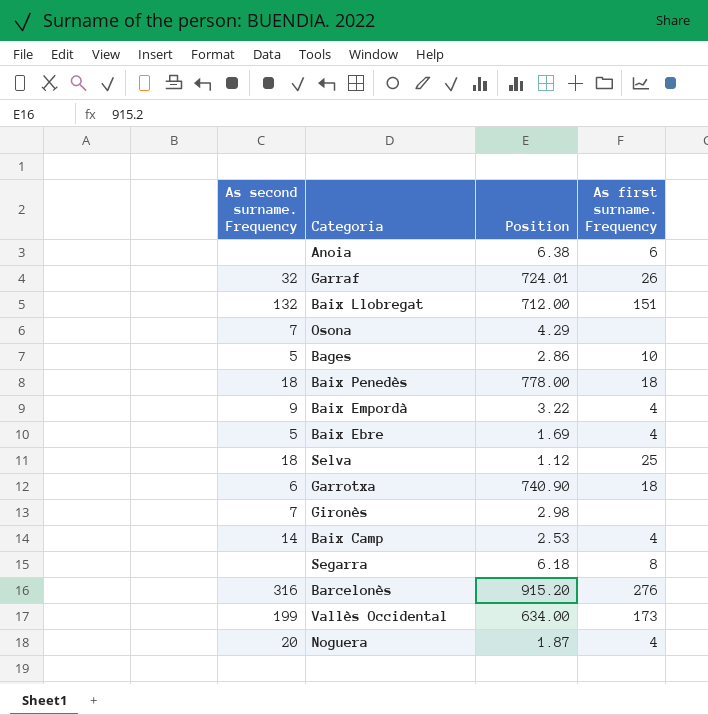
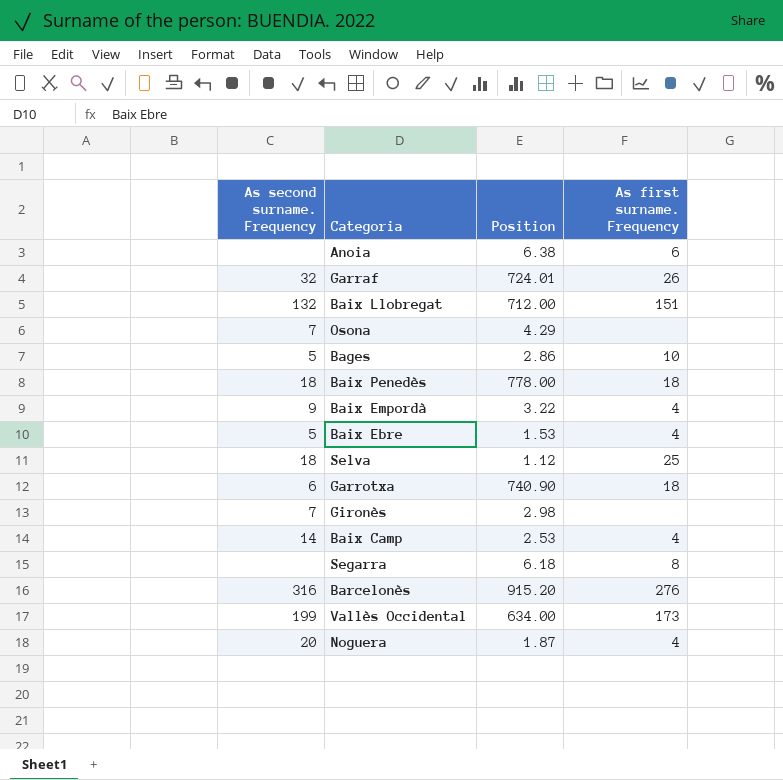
Baix Ebre | Position: 1.69 -> 1.53

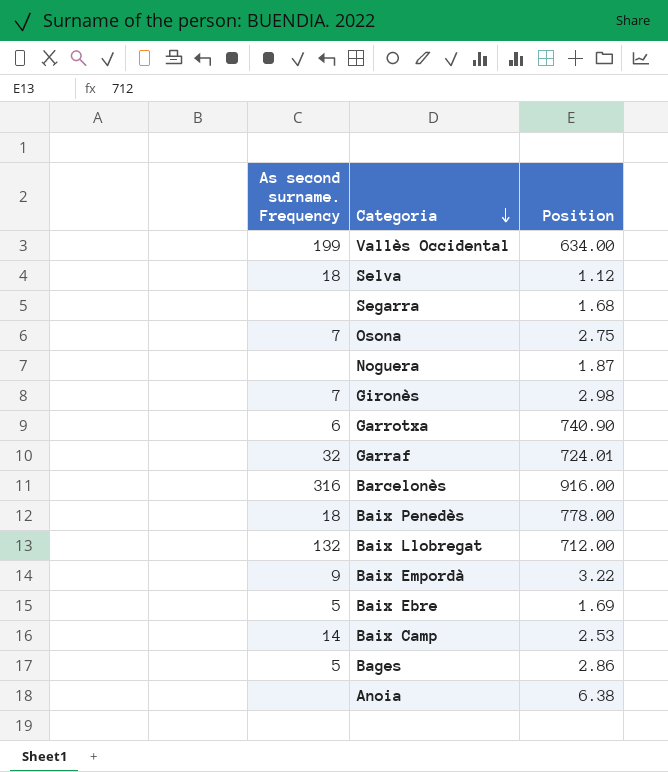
row order: none -> Categoria descending
column As first surname. Frequency | position: 4 -> none
Segarra | Position: 6.18 -> 1.68
Osona | Position: 4.29 -> 2.75
Noguera | As second surname. Frequency: 20 -> none
Barcelonès | Position: 915.20 -> 916.00
Baix Ebre | Position: 1.53 -> 1.69

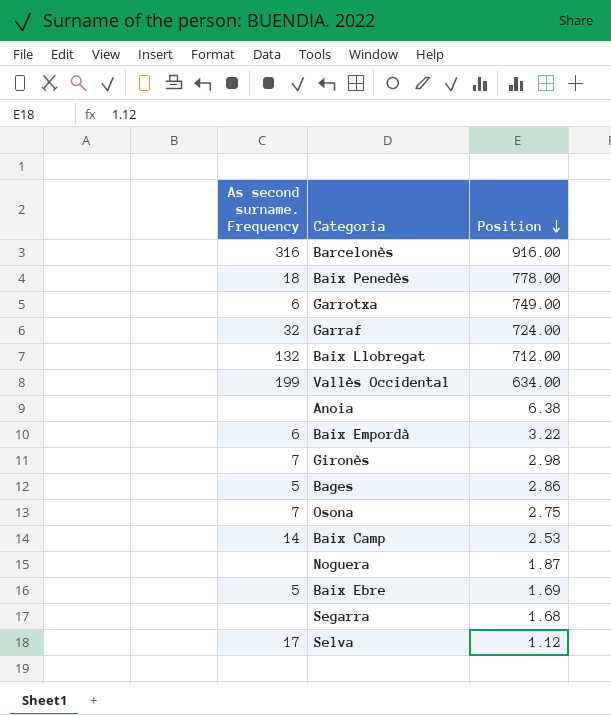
row order: Categoria descending -> Position descending
Garrotxa | Position: 740.90 -> 749.00
Garraf | Position: 724.01 -> 724.00
Baix Empordà | As second surname. Frequency: 9 -> 6
Selva | As second surname. Frequency: 18 -> 17

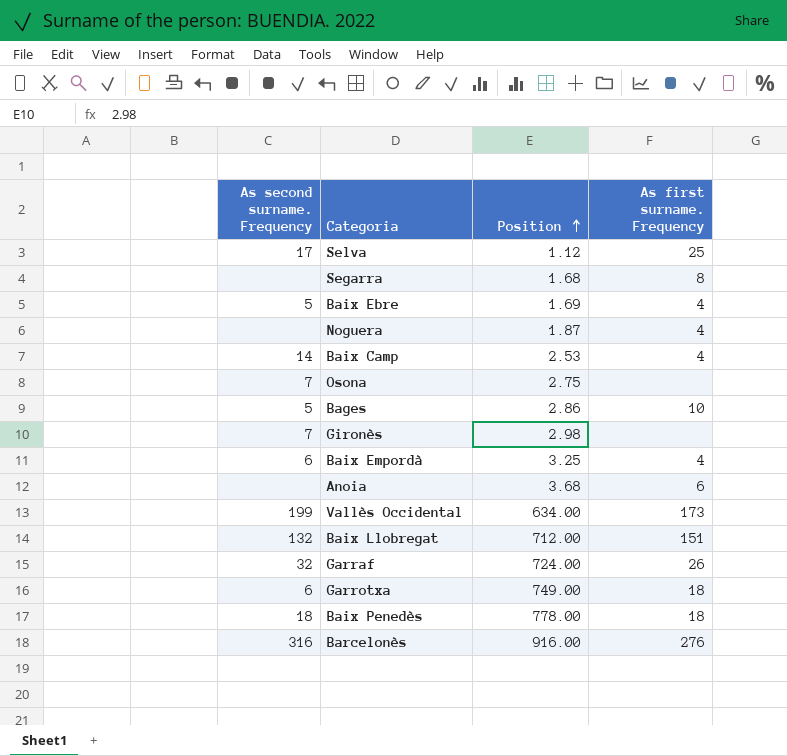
row order: Position descending -> Position ascending
column As first surname. Frequency | position: none -> 4
Baix Empordà | Position: 3.22 -> 3.25
Anoia | Position: 6.38 -> 3.68

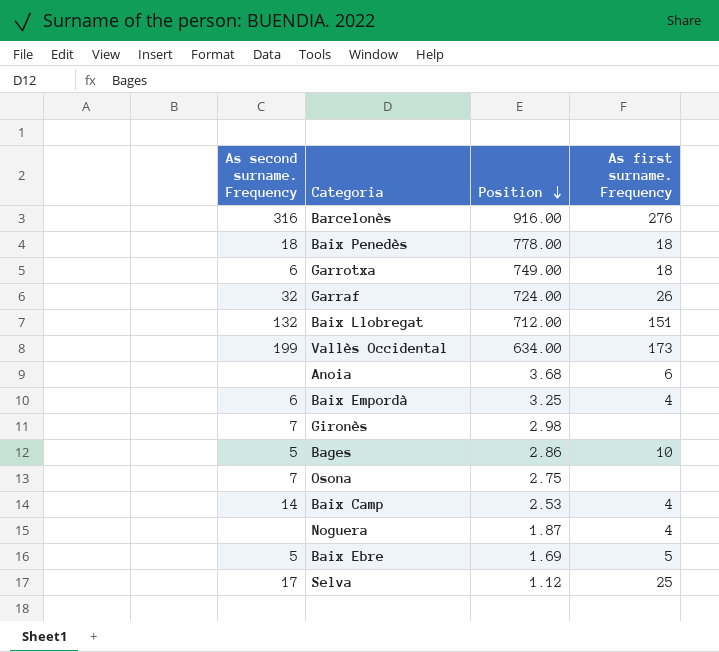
row order: Position ascending -> Position descending
row Segarra: none | 1.68 | 8 -> none
Baix Ebre | As first surname. Frequency: 4 -> 5

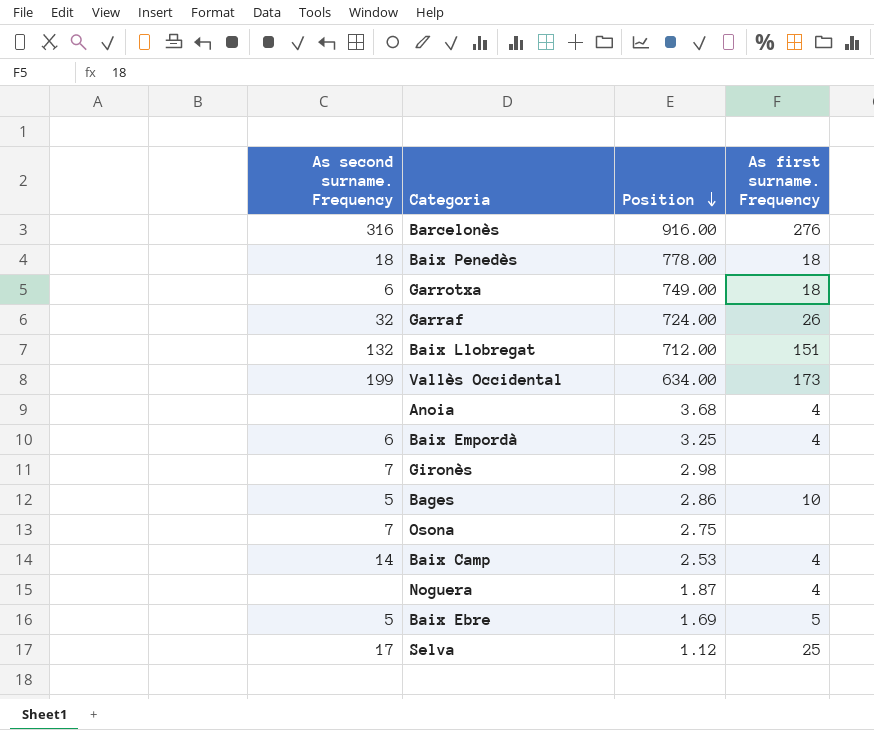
Anoia | As first surname. Frequency: 6 -> 4

